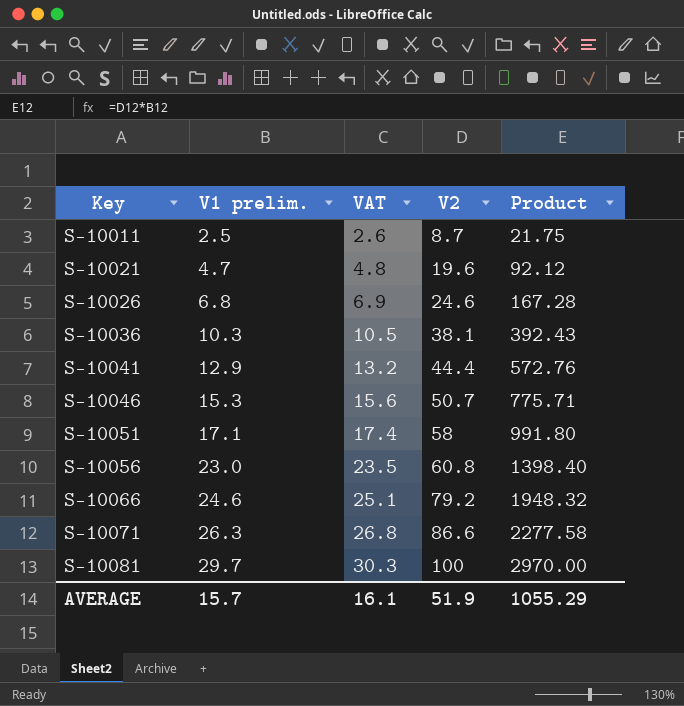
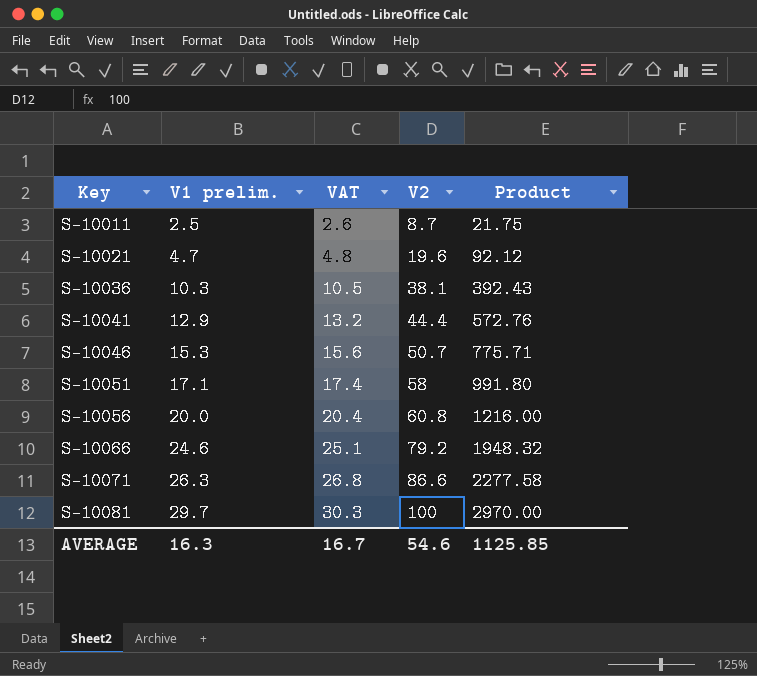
row S-10026: 6.8 | 6.9 | 24.6 | 167.28 -> none
S-10056 | V1 prelim.: 23.0 -> 20.0
S-10056 | VAT: 23.5 -> 20.4
S-10056 | Product: 1398.40 -> 1216.00
AVERAGE | V1 prelim.: 15.7 -> 16.3
AVERAGE | VAT: 16.1 -> 16.7
AVERAGE | V2: 51.9 -> 54.6
AVERAGE | Product: 1055.29 -> 1125.85

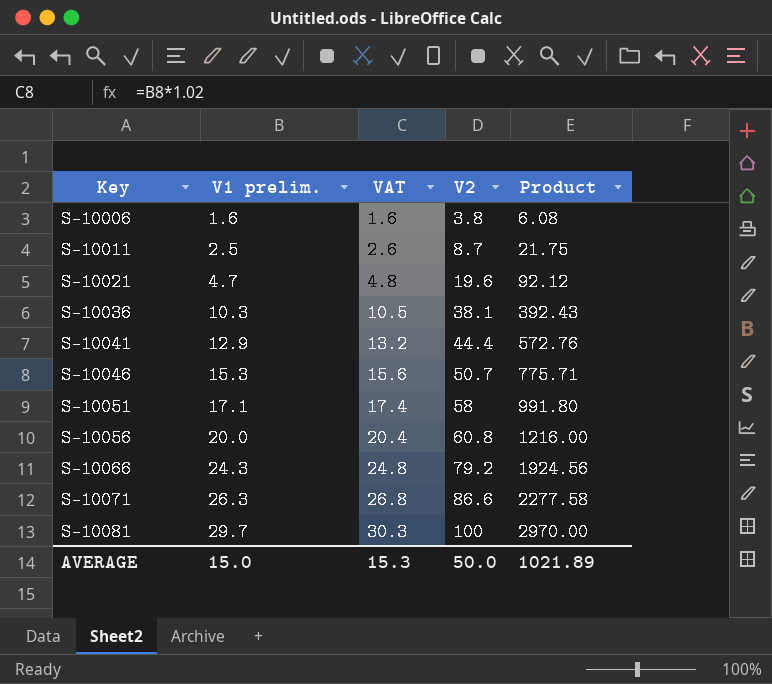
row S-10006: none -> 1.6 | 1.6 | 3.8 | 6.08
S-10066 | V1 prelim.: 24.6 -> 24.3
S-10066 | VAT: 25.1 -> 24.8
S-10066 | Product: 1948.32 -> 1924.56
AVERAGE | V1 prelim.: 16.3 -> 15.0
AVERAGE | VAT: 16.7 -> 15.3
AVERAGE | V2: 54.6 -> 50.0
AVERAGE | Product: 1125.85 -> 1021.89

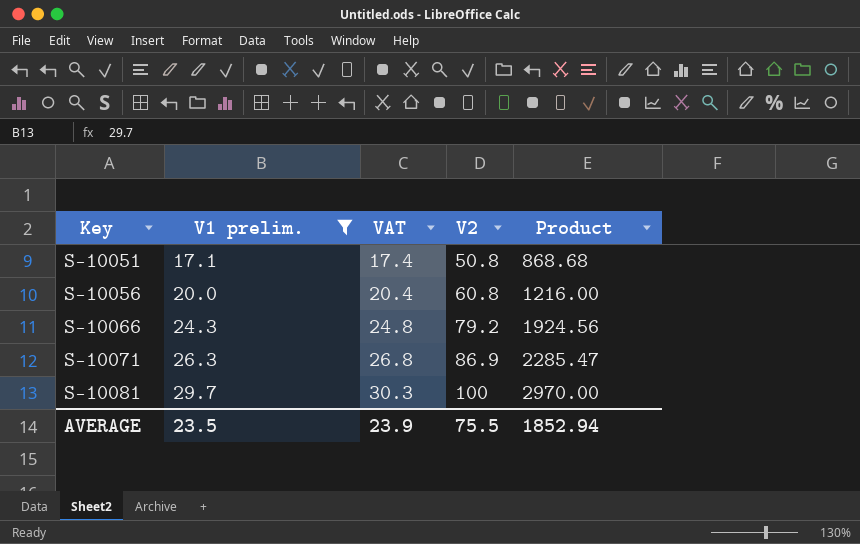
filter: none -> V1 prelim. >= 17.1
S-10051 | V2: 58 -> 50.8
S-10051 | Product: 991.80 -> 868.68
S-10071 | V2: 86.6 -> 86.9
S-10071 | Product: 2277.58 -> 2285.47
AVERAGE | V1 prelim.: 15.0 -> 23.5
AVERAGE | VAT: 15.3 -> 23.9
AVERAGE | V2: 50.0 -> 75.5
AVERAGE | Product: 1021.89 -> 1852.94

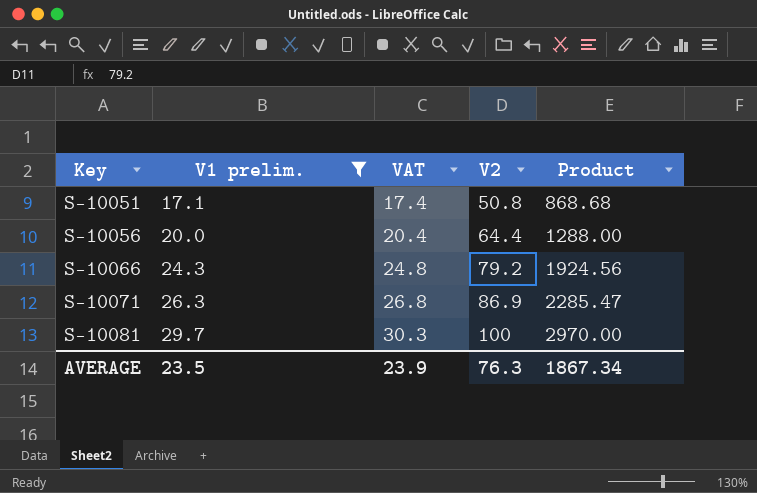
S-10056 | V2: 60.8 -> 64.4
S-10056 | Product: 1216.00 -> 1288.00
AVERAGE | V2: 75.5 -> 76.3
AVERAGE | Product: 1852.94 -> 1867.34

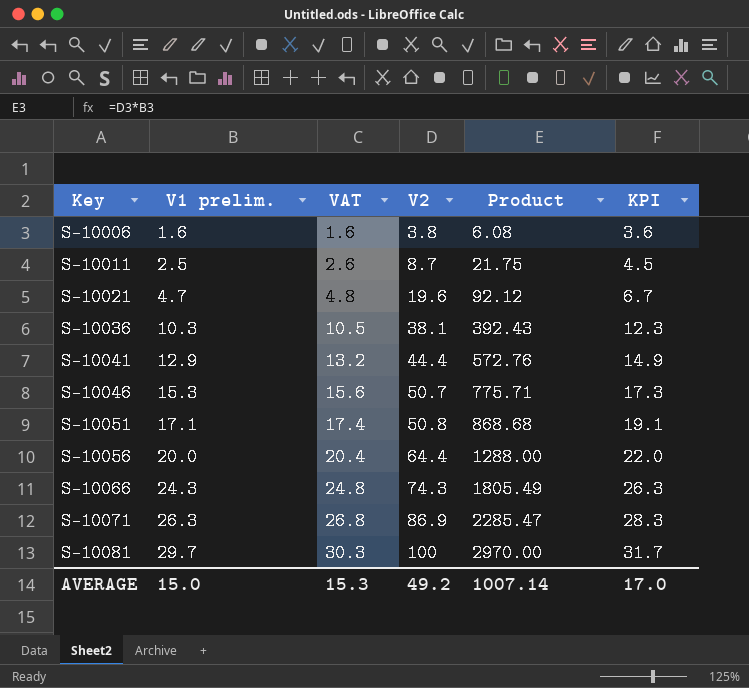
filter: V1 prelim. >= 17.1 -> none
column KPI | formula: none -> [V1 prelim.] + 2
S-10066 | V2: 79.2 -> 74.3
S-10066 | Product: 1924.56 -> 1805.49
AVERAGE | V1 prelim.: 23.5 -> 15.0
AVERAGE | VAT: 23.9 -> 15.3
AVERAGE | V2: 76.3 -> 49.2
AVERAGE | Product: 1867.34 -> 1007.14

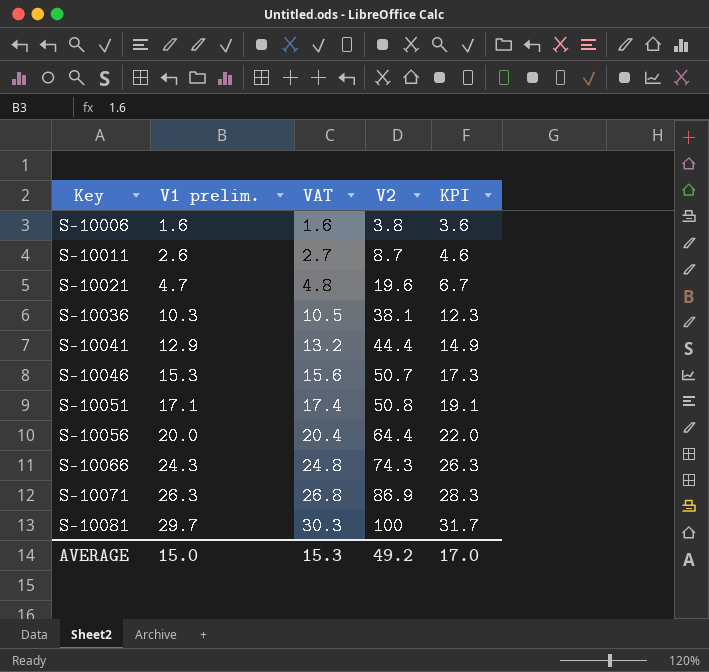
column Product | formula: [V1 prelim.] * [V2] -> none
S-10011 | V1 prelim.: 2.5 -> 2.6
S-10011 | VAT: 2.6 -> 2.7
S-10011 | KPI: 4.5 -> 4.6

